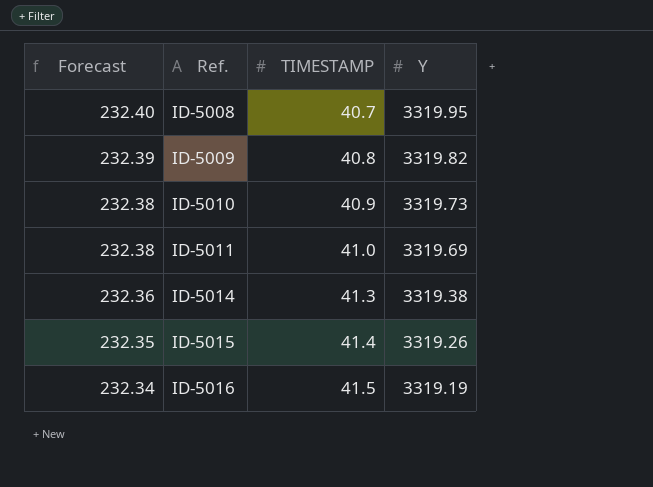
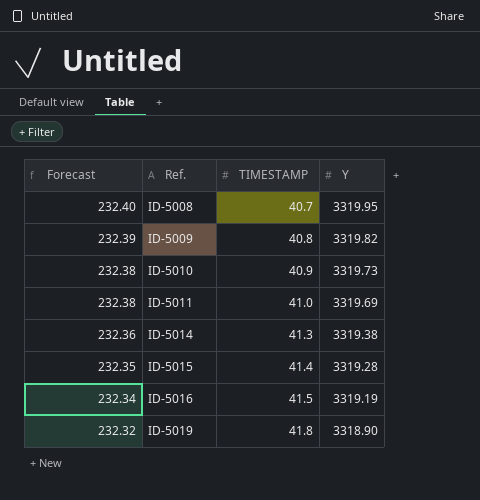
ID-5015 | Y: 3319.26 -> 3319.28
row ID-5019: none -> 232.32 | 41.8 | 3318.90

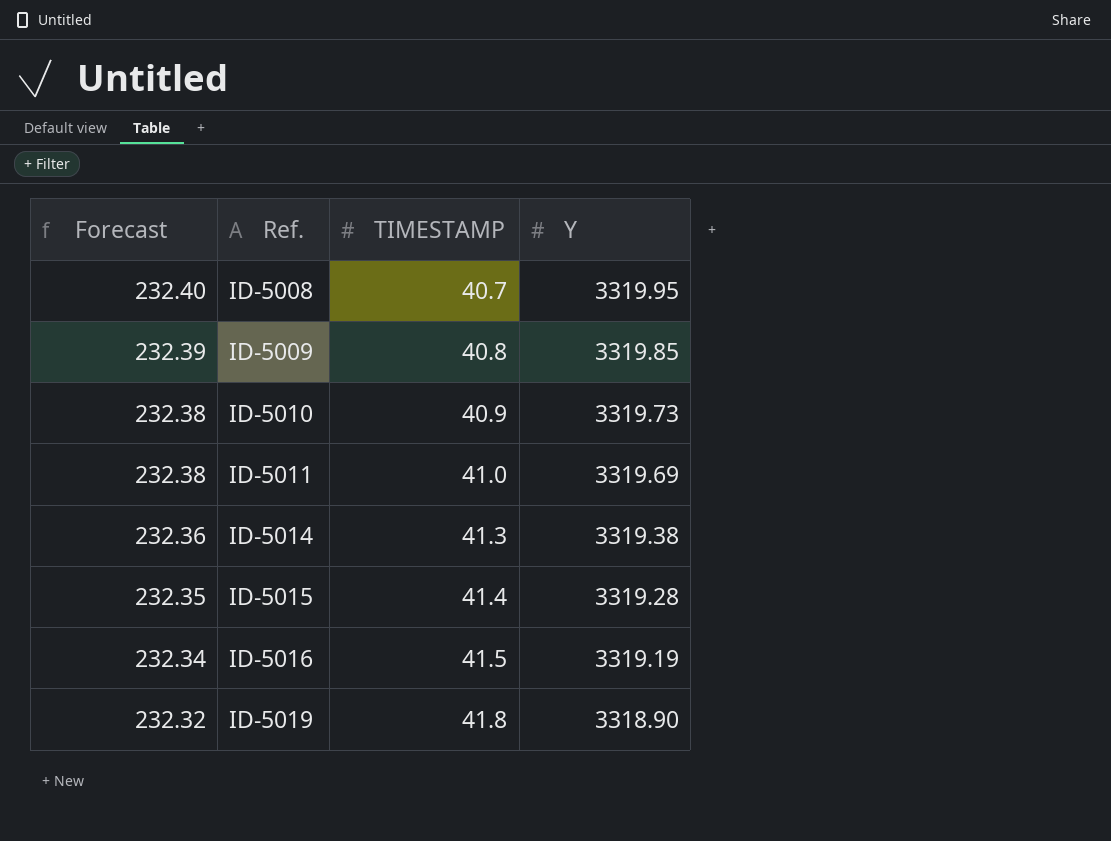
ID-5009 | Y: 3319.82 -> 3319.85

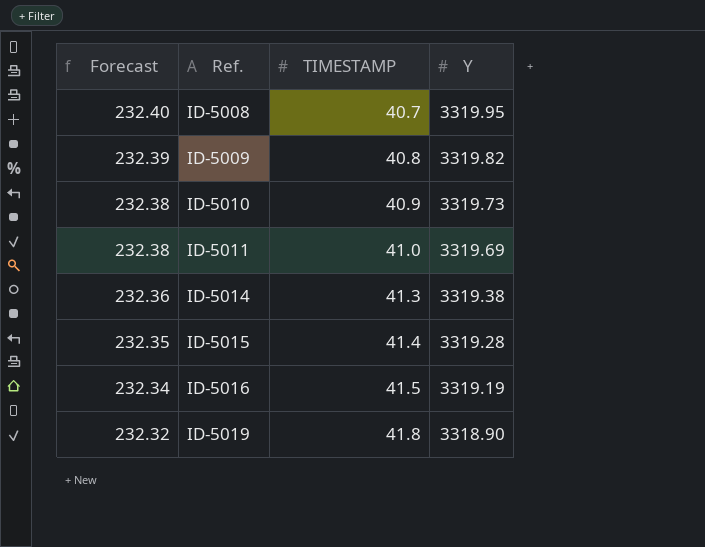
ID-5009 | Y: 3319.85 -> 3319.82

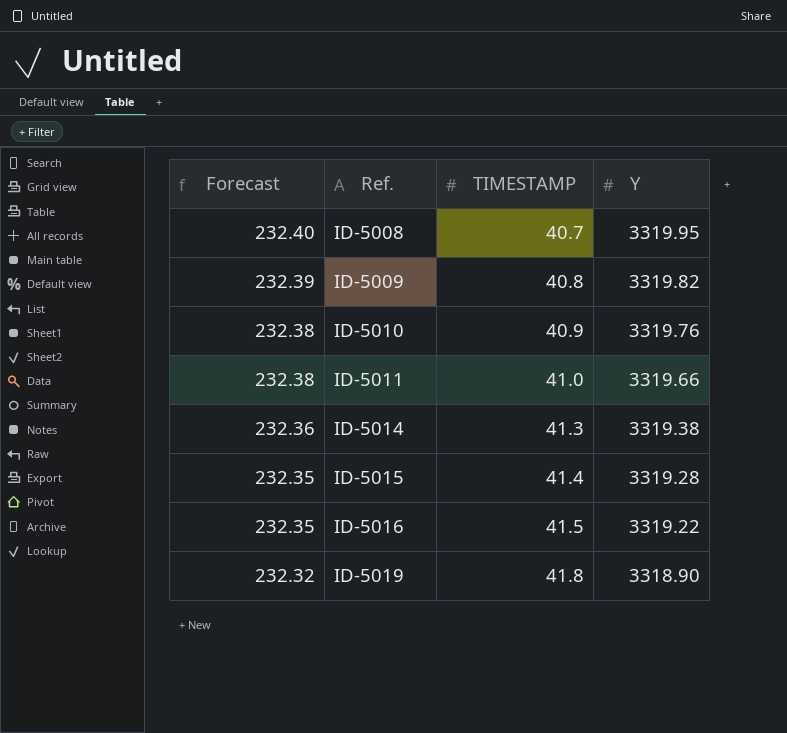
ID-5010 | Y: 3319.73 -> 3319.76
ID-5011 | Y: 3319.69 -> 3319.66
ID-5016 | Forecast: 232.34 -> 232.35
ID-5016 | Y: 3319.19 -> 3319.22

